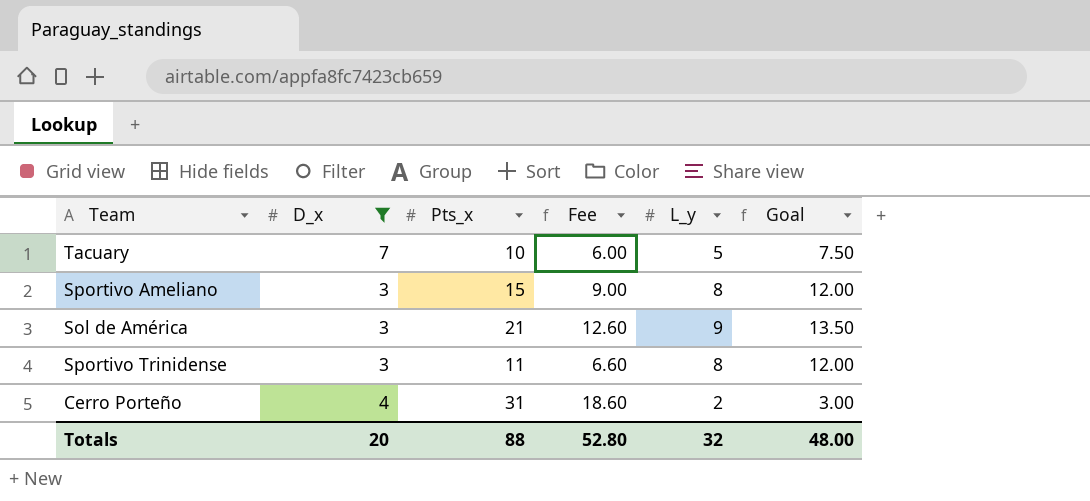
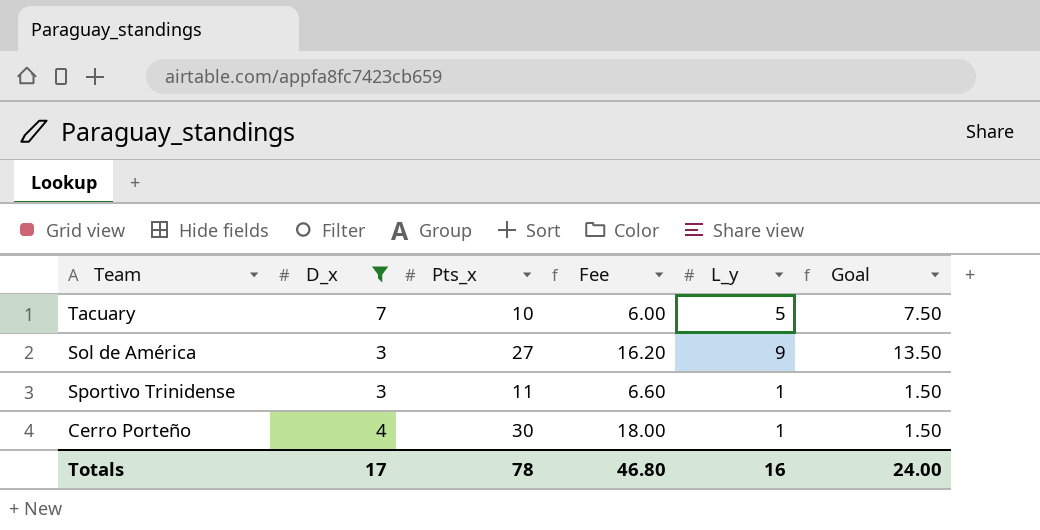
row Sportivo Ameliano: 3 | 15 | 9.00 | 8 | 12.00 -> none
Sol de América | Pts_x: 21 -> 27
Sol de América | Fee: 12.60 -> 16.20
Sportivo Trinidense | L_y: 8 -> 1
Sportivo Trinidense | Goal: 12.00 -> 1.50
Cerro Porteño | Pts_x: 31 -> 30
Cerro Porteño | Fee: 18.60 -> 18.00
Cerro Porteño | L_y: 2 -> 1
Cerro Porteño | Goal: 3.00 -> 1.50
Totals | D_x: 20 -> 17
Totals | Pts_x: 88 -> 78
Totals | Fee: 52.80 -> 46.80
Totals | L_y: 32 -> 16
Totals | Goal: 48.00 -> 24.00

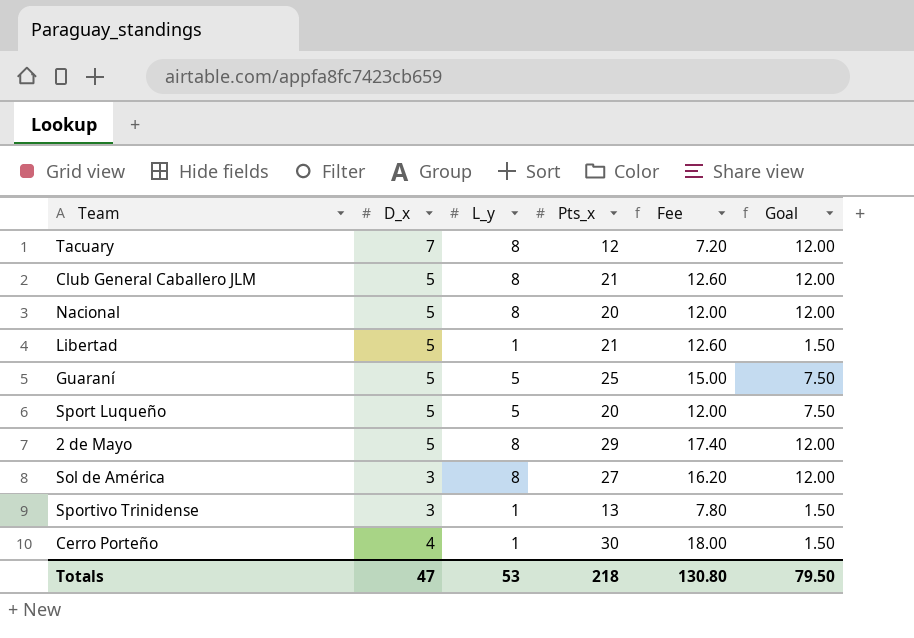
filter: D_x != 5 -> none
column L_y | position: 5 -> 3
Tacuary | L_y: 5 -> 8
Tacuary | Pts_x: 10 -> 12
Tacuary | Fee: 6.00 -> 7.20
Tacuary | Goal: 7.50 -> 12.00
Sol de América | L_y: 9 -> 8
Sol de América | Goal: 13.50 -> 12.00
Sportivo Trinidense | Pts_x: 11 -> 13
Sportivo Trinidense | Fee: 6.60 -> 7.80
Totals | D_x: 17 -> 47
Totals | L_y: 16 -> 53
Totals | Pts_x: 78 -> 218
Totals | Fee: 46.80 -> 130.80
Totals | Goal: 24.00 -> 79.50

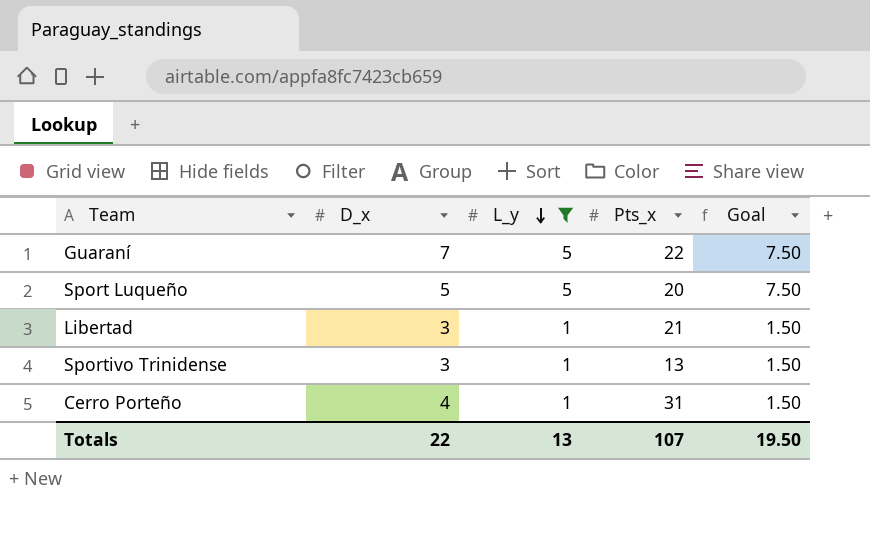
filter: none -> L_y != 8
row order: none -> L_y descending
column Fee | formula: [Pts_x] * 0.6 -> none
Guaraní | D_x: 5 -> 7
Guaraní | Pts_x: 25 -> 22
Libertad | D_x: 5 -> 3
Cerro Porteño | Pts_x: 30 -> 31
Totals | D_x: 47 -> 22
Totals | L_y: 53 -> 13
Totals | Pts_x: 218 -> 107
Totals | Goal: 79.50 -> 19.50

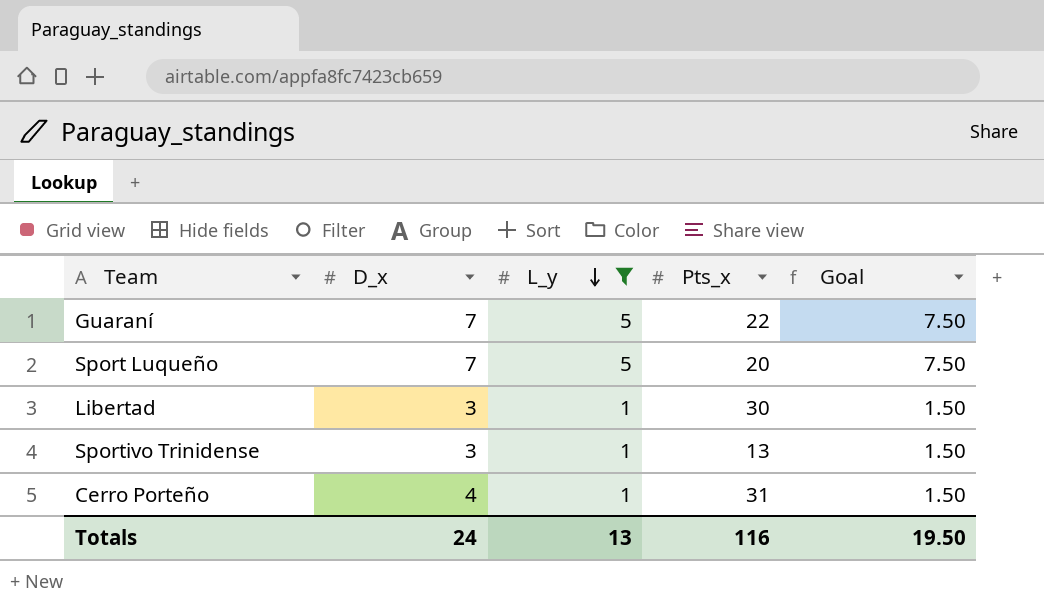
Sport Luqueño | D_x: 5 -> 7
Libertad | Pts_x: 21 -> 30
Totals | D_x: 22 -> 24
Totals | Pts_x: 107 -> 116

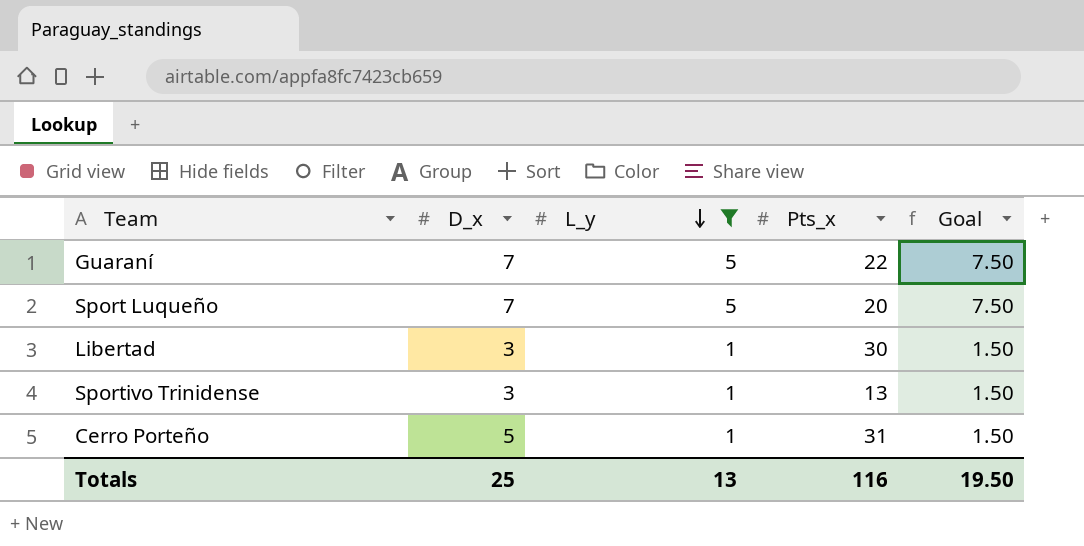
Cerro Porteño | D_x: 4 -> 5
Totals | D_x: 24 -> 25

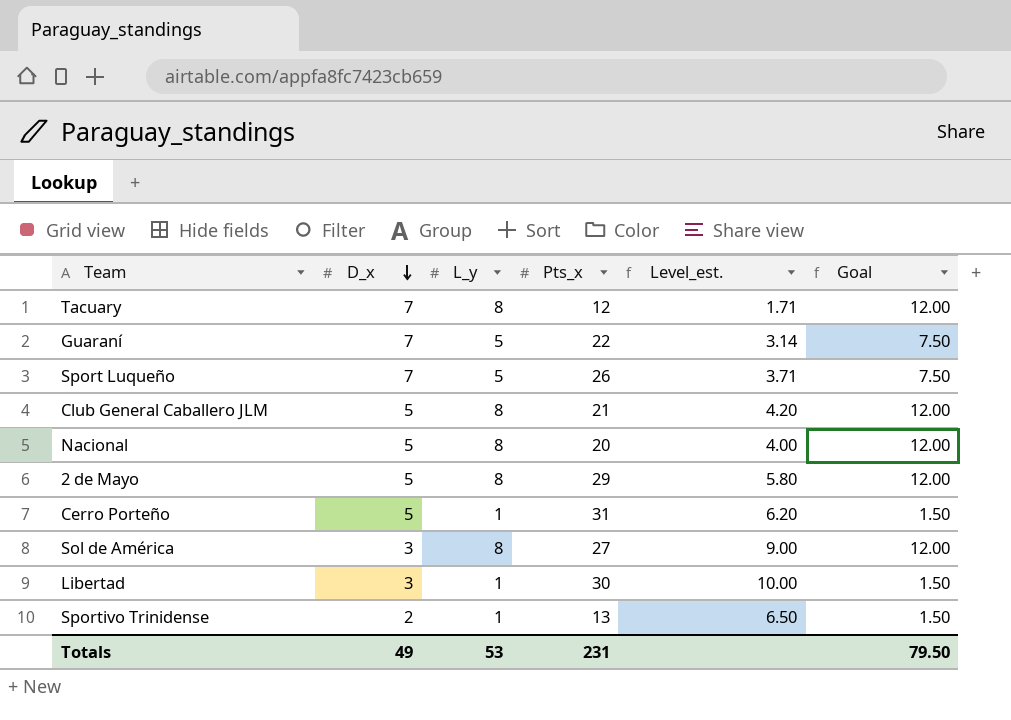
filter: L_y != 8 -> none
row order: L_y descending -> D_x descending
column Level_est. | formula: none -> [Pts_x] / [D_x]
Sport Luqueño | Pts_x: 20 -> 26
Sportivo Trinidense | D_x: 3 -> 2
Totals | D_x: 25 -> 49
Totals | L_y: 13 -> 53
Totals | Pts_x: 116 -> 231
Totals | Goal: 19.50 -> 79.50

